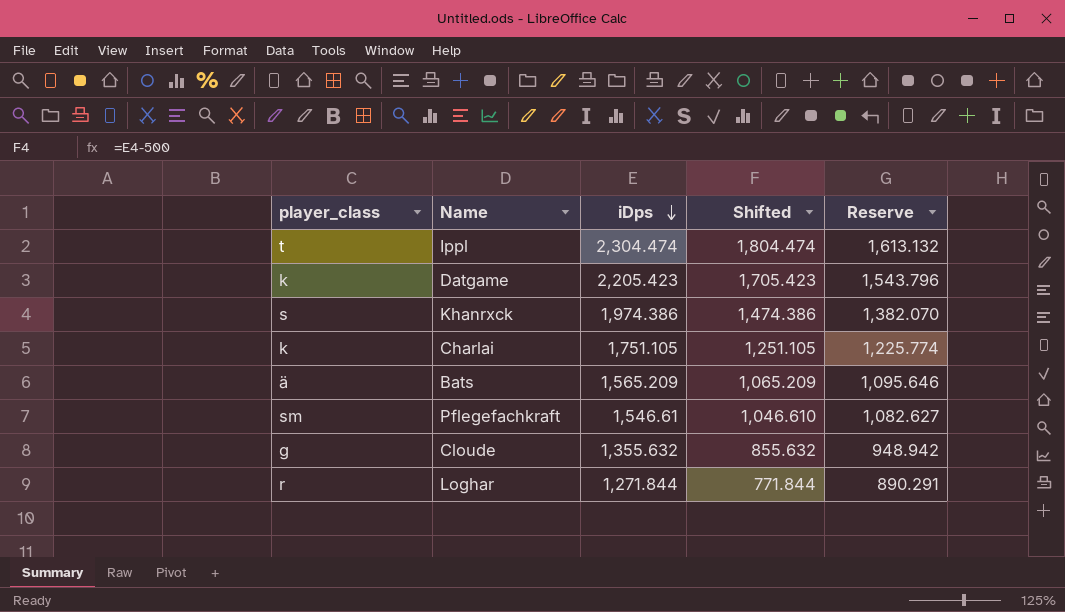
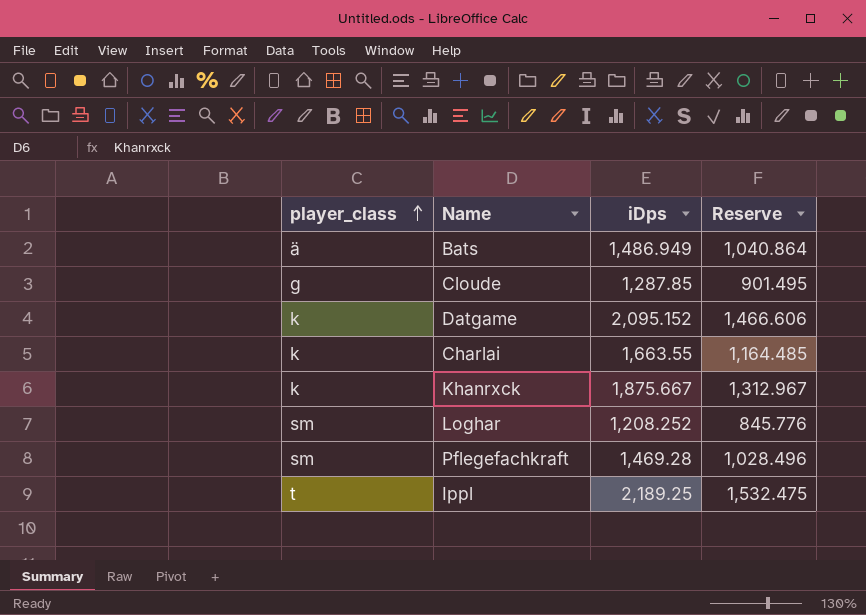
row order: iDps descending -> player_class ascending
column Shifted | formula: [iDps] - 500 -> none
Bats | iDps: 1,565.209 -> 1,486.949
Bats | Reserve: 1,095.646 -> 1,040.864
Cloude | iDps: 1,355.632 -> 1,287.85
Cloude | Reserve: 948.942 -> 901.495
Datgame | iDps: 2,205.423 -> 2,095.152
Datgame | Reserve: 1,543.796 -> 1,466.606
Charlai | iDps: 1,751.105 -> 1,663.55
Charlai | Reserve: 1,225.774 -> 1,164.485
Khanrxck | player_class: s -> k
Khanrxck | iDps: 1,974.386 -> 1,875.667
Khanrxck | Reserve: 1,382.070 -> 1,312.967
Loghar | player_class: r -> sm
Loghar | iDps: 1,271.844 -> 1,208.252
Loghar | Reserve: 890.291 -> 845.776
Pflegefachkraft | iDps: 1,546.61 -> 1,469.28
Pflegefachkraft | Reserve: 1,082.627 -> 1,028.496
Ippl | iDps: 2,304.474 -> 2,189.25
Ippl | Reserve: 1,613.132 -> 1,532.475

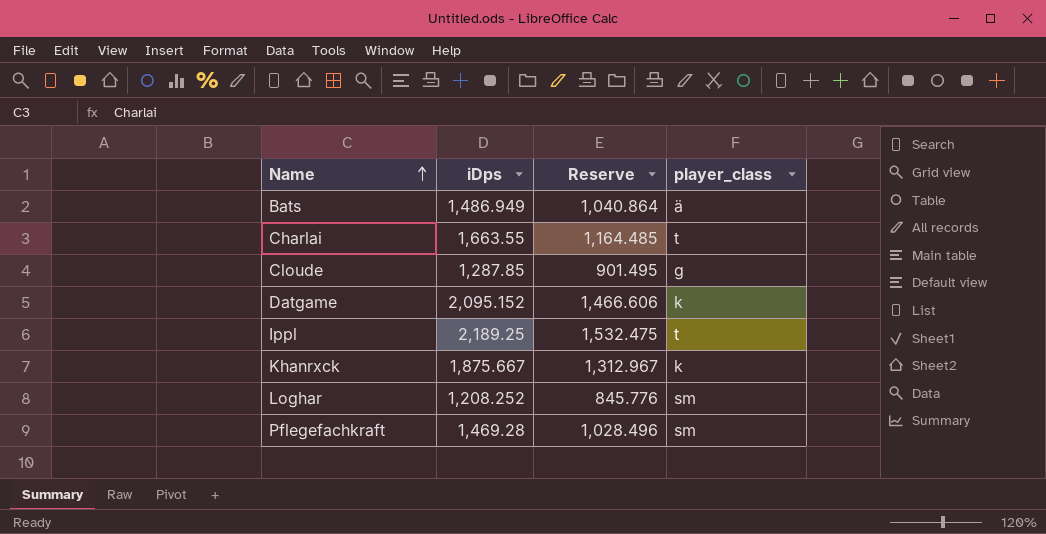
row order: player_class ascending -> Name ascending
column player_class | position: 1 -> 4
Charlai | player_class: k -> t

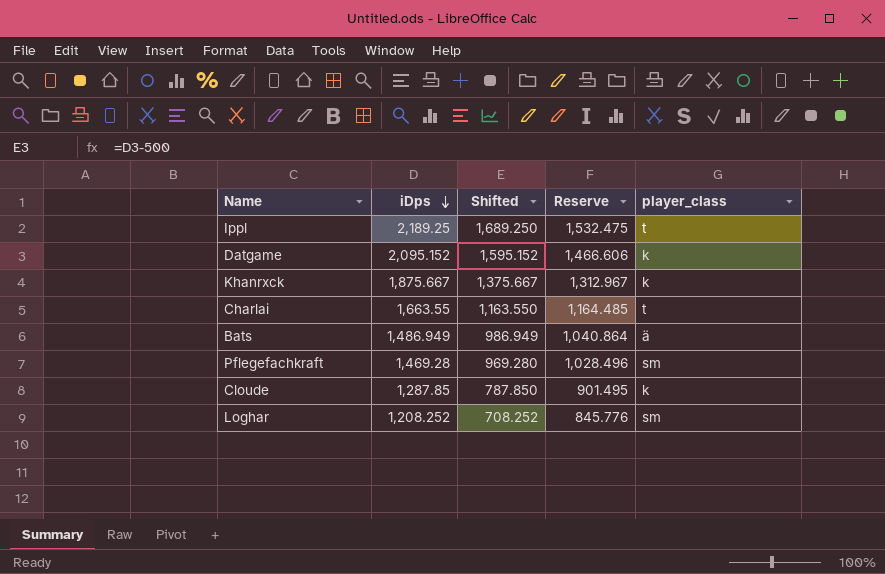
row order: Name ascending -> iDps descending
column Shifted | formula: none -> [iDps] - 500
Cloude | player_class: g -> k

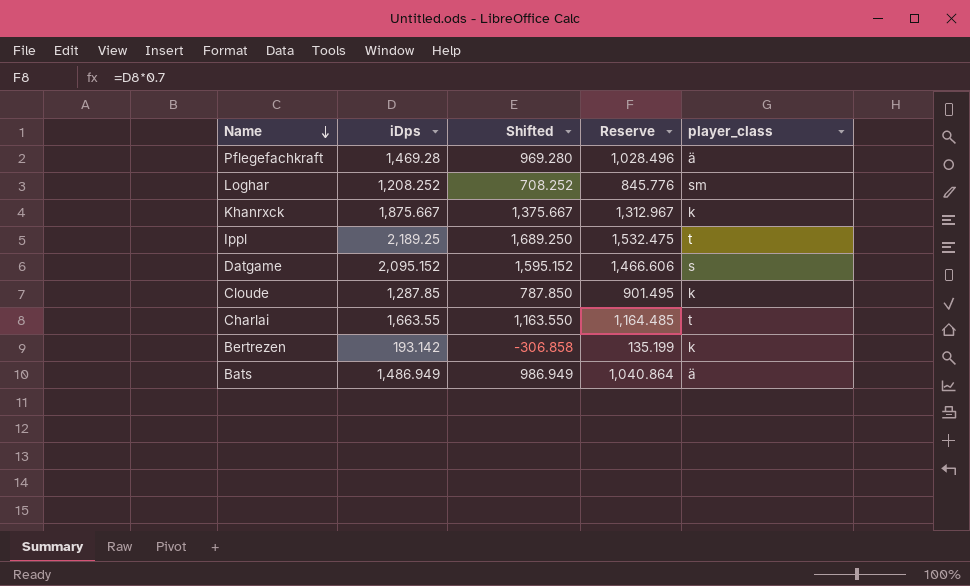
row order: iDps descending -> Name descending
Pflegefachkraft | player_class: sm -> ä
Datgame | player_class: k -> s
row Bertrezen: none -> 193.142 | -306.858 | 135.199 | k

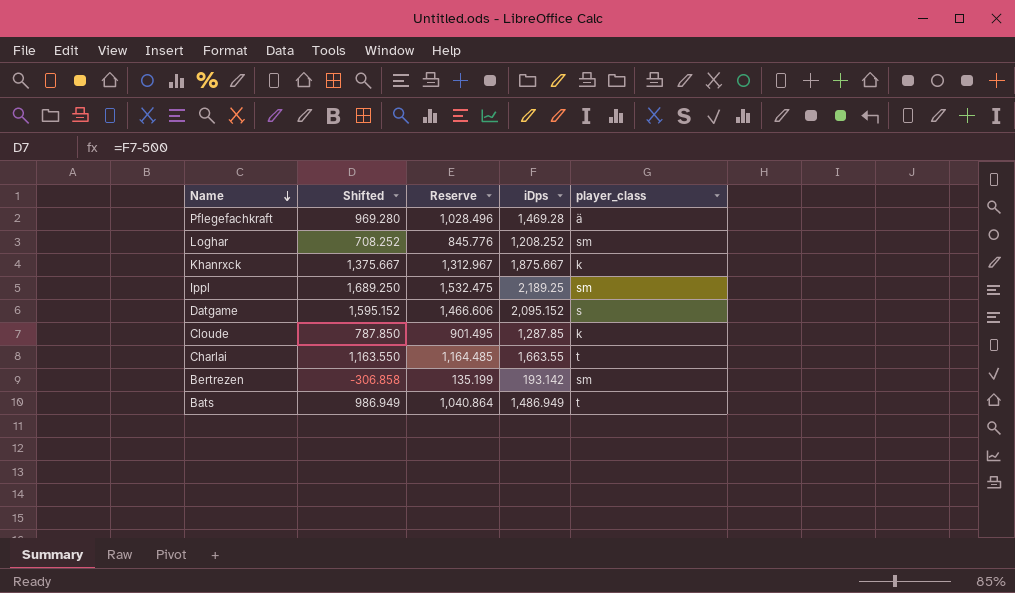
column iDps | position: 2 -> 4
Ippl | player_class: t -> sm
Bertrezen | player_class: k -> sm
Bats | player_class: ä -> t

